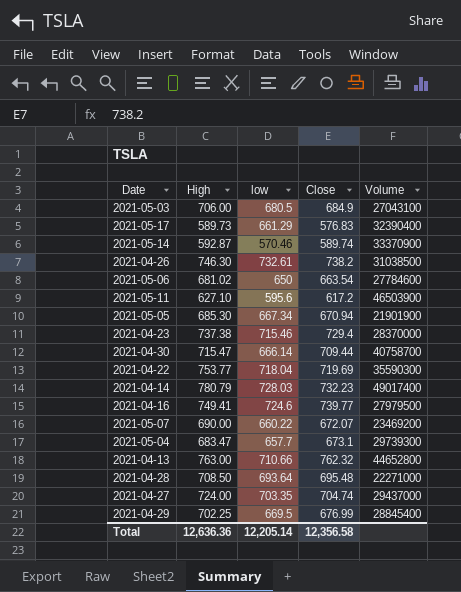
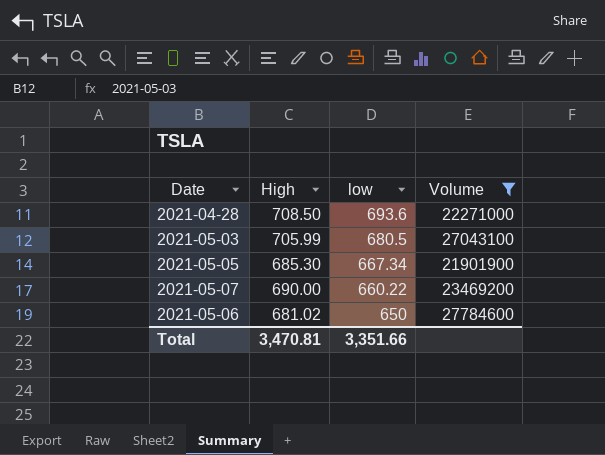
filter: none -> Volume <= 27784600
row order: none -> low descending
column Close | position: 4 -> none
2021-04-28 | low: 693.64 -> 693.6
2021-05-03 | High: 706.00 -> 705.99
Total | High: 12,636.36 -> 3,470.81
Total | low: 12,205.14 -> 3,351.66

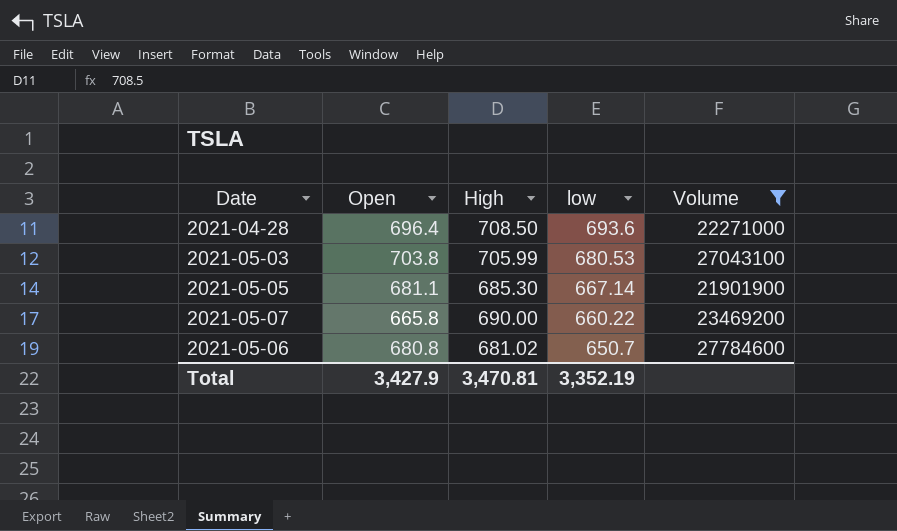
column Open | position: none -> 2
2021-05-03 | low: 680.5 -> 680.53
2021-05-05 | low: 667.34 -> 667.14
2021-05-06 | low: 650 -> 650.7
Total | low: 3,351.66 -> 3,352.19

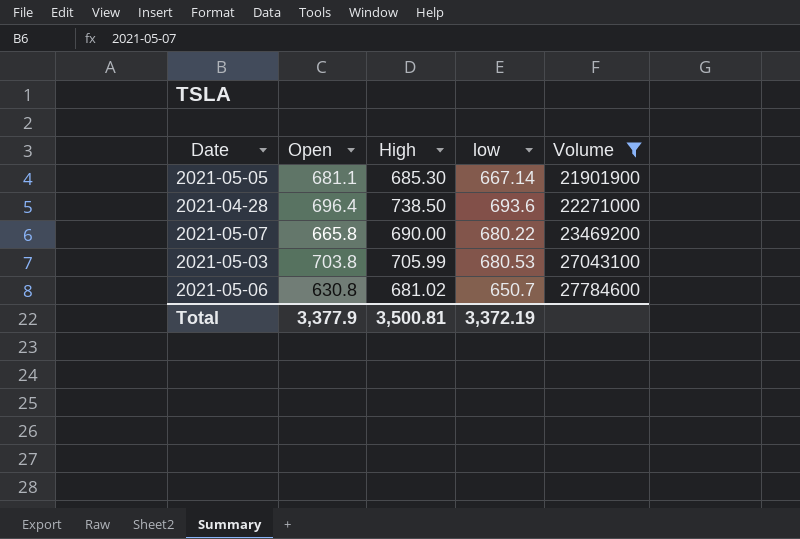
row order: low descending -> Volume ascending
2021-04-28 | High: 708.50 -> 738.50
2021-05-07 | low: 660.22 -> 680.22
2021-05-06 | Open: 680.8 -> 630.8
Total | Open: 3,427.9 -> 3,377.9
Total | High: 3,470.81 -> 3,500.81
Total | low: 3,352.19 -> 3,372.19

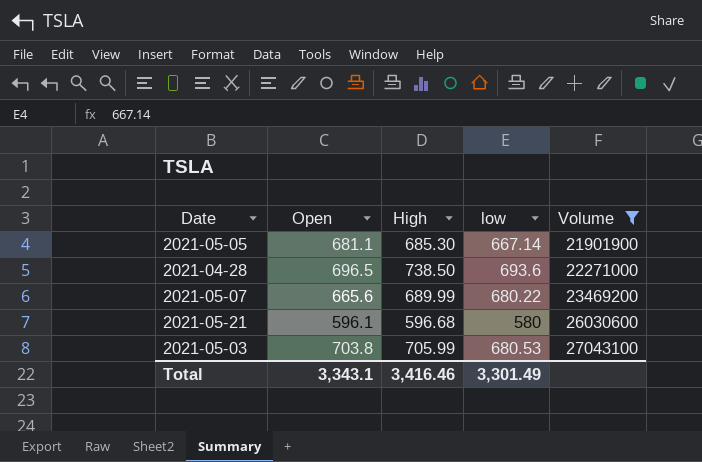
row 2021-05-06: 630.8 | 681.02 | 650.7 | 27784600 -> none
2021-04-28 | Open: 696.4 -> 696.5
2021-05-07 | Open: 665.8 -> 665.6
2021-05-07 | High: 690.00 -> 689.99
row 2021-05-21: none -> 596.1 | 596.68 | 580 | 26030600
Total | Open: 3,377.9 -> 3,343.1
Total | High: 3,500.81 -> 3,416.46
Total | low: 3,372.19 -> 3,301.49

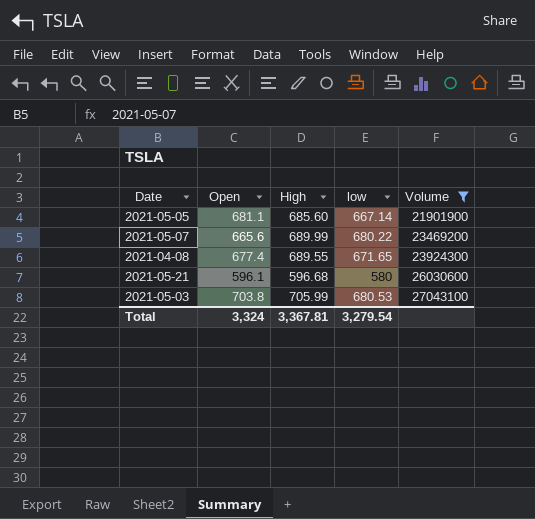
row 2021-04-28: 696.5 | 738.50 | 693.6 | 22271000 -> none
2021-05-05 | High: 685.30 -> 685.60
row 2021-04-08: none -> 677.4 | 689.55 | 671.65 | 23924300
Total | Open: 3,343.1 -> 3,324
Total | High: 3,416.46 -> 3,367.81
Total | low: 3,301.49 -> 3,279.54

